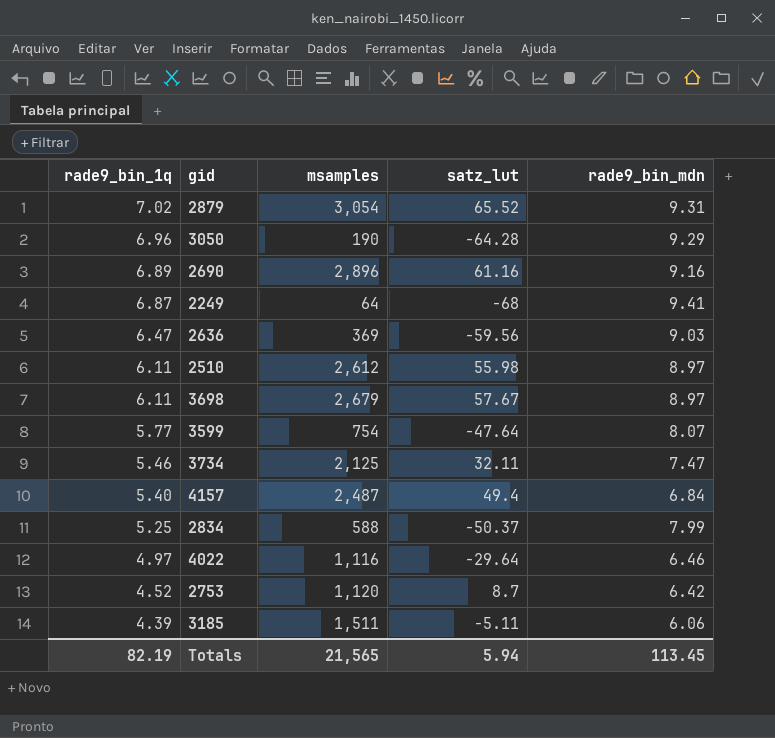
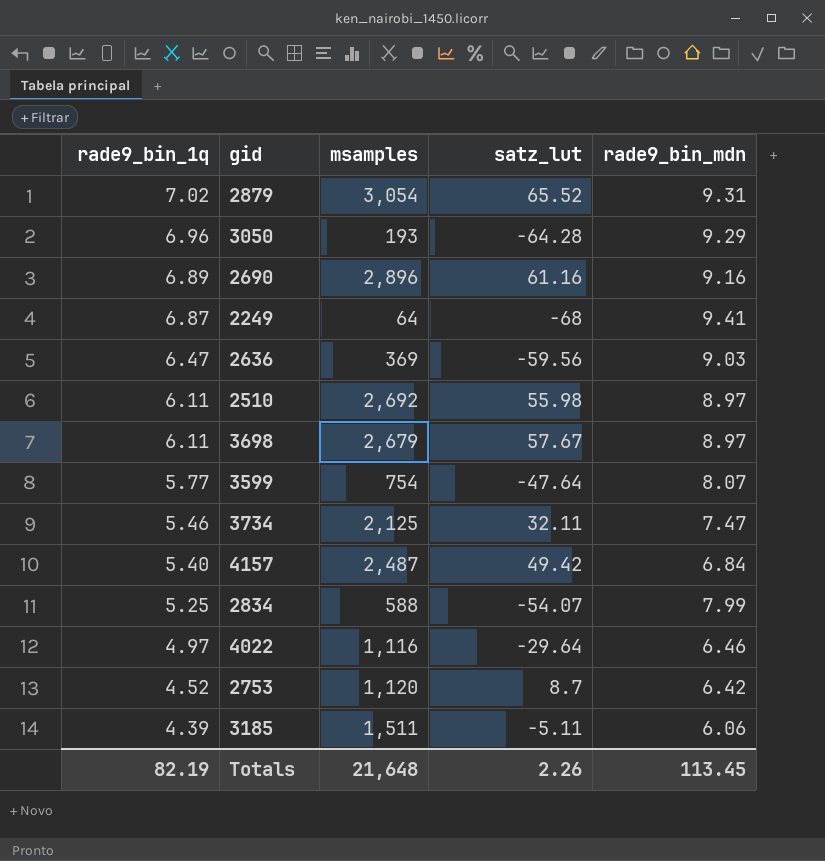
3050 | msamples: 190 -> 193
2510 | msamples: 2,612 -> 2,692
4157 | satz_lut: 49.4 -> 49.42
2834 | satz_lut: -50.37 -> -54.07
Totals | msamples: 21,565 -> 21,648
Totals | satz_lut: 5.94 -> 2.26

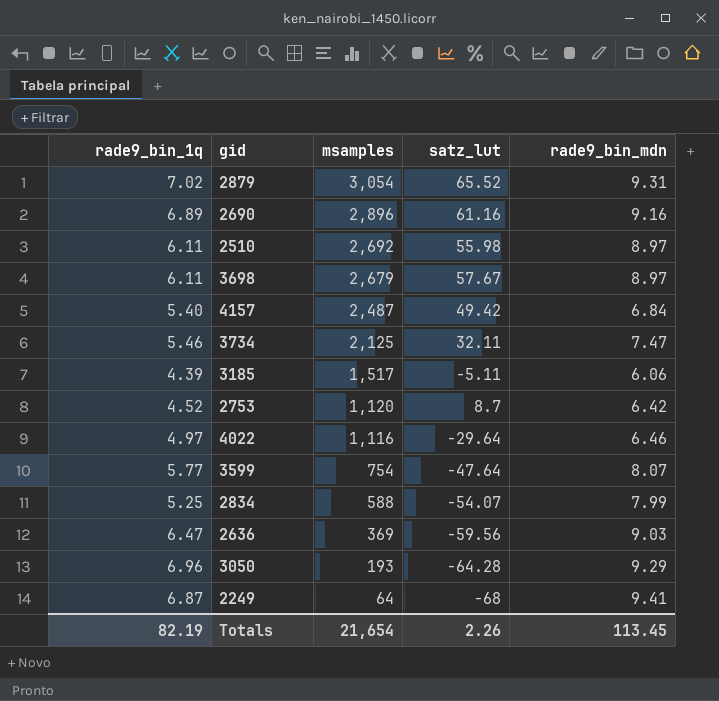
row order: rade9_bin_1q descending -> msamples descending
3185 | msamples: 1,511 -> 1,517
Totals | msamples: 21,648 -> 21,654

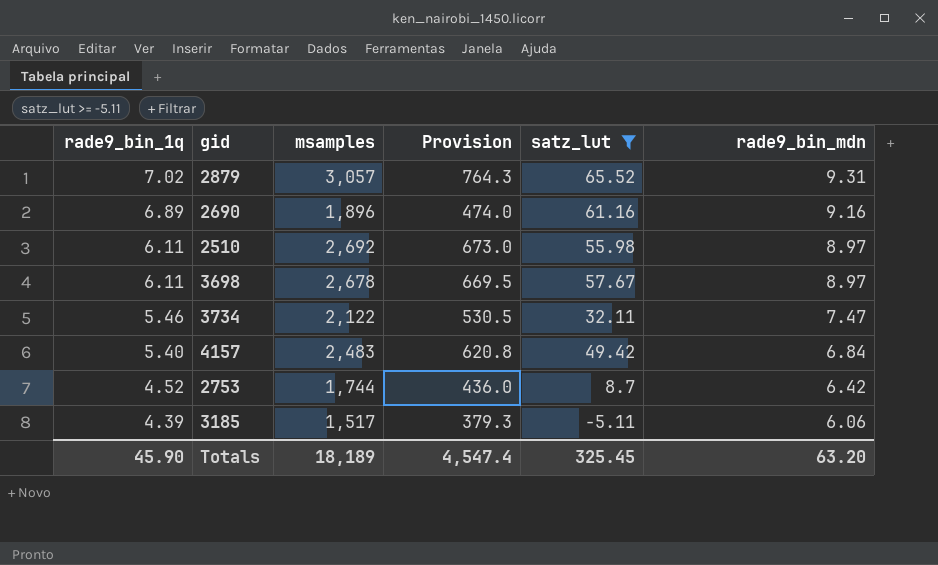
filter: none -> satz_lut >= -5.11
row order: msamples descending -> rade9_bin_1q descending
column Provision | formula: none -> [msamples] * 0.25
2879 | msamples: 3,054 -> 3,057
2690 | msamples: 2,896 -> 1,896
3698 | msamples: 2,679 -> 2,678
3734 | msamples: 2,125 -> 2,122
4157 | msamples: 2,487 -> 2,483
2753 | msamples: 1,120 -> 1,744
Totals | rade9_bin_1q: 82.19 -> 45.90
Totals | msamples: 21,654 -> 18,189
Totals | satz_lut: 2.26 -> 325.45
Totals | rade9_bin_mdn: 113.45 -> 63.20

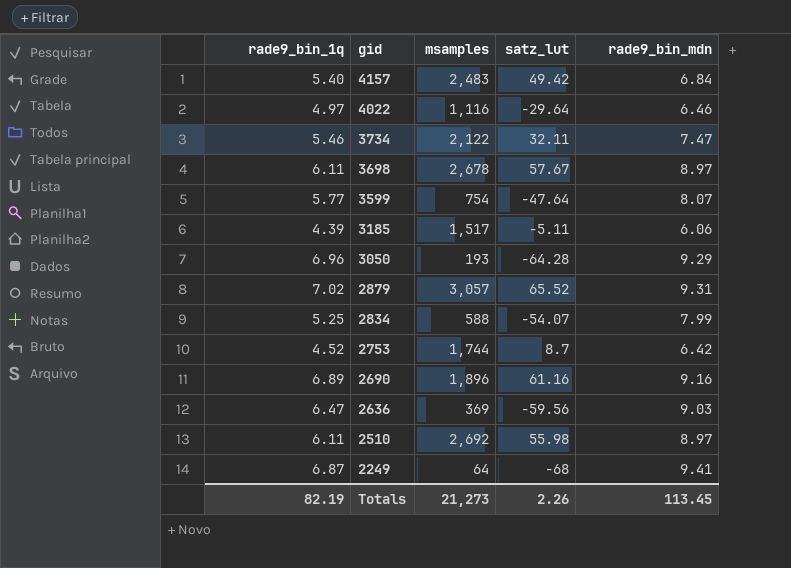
filter: satz_lut >= -5.11 -> none
row order: rade9_bin_1q descending -> gid descending
column Provision | formula: [msamples] * 0.25 -> none
Totals | rade9_bin_1q: 45.90 -> 82.19
Totals | msamples: 18,189 -> 21,273
Totals | satz_lut: 325.45 -> 2.26
Totals | rade9_bin_mdn: 63.20 -> 113.45

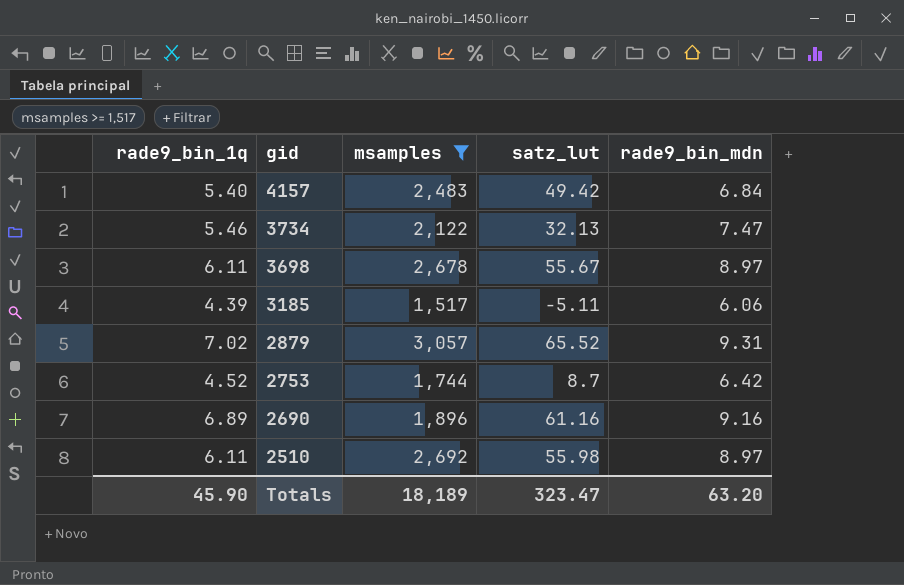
filter: none -> msamples >= 1,517
3734 | satz_lut: 32.11 -> 32.13
3698 | satz_lut: 57.67 -> 55.67
Totals | rade9_bin_1q: 82.19 -> 45.90
Totals | msamples: 21,273 -> 18,189
Totals | satz_lut: 2.26 -> 323.47
Totals | rade9_bin_mdn: 113.45 -> 63.20

